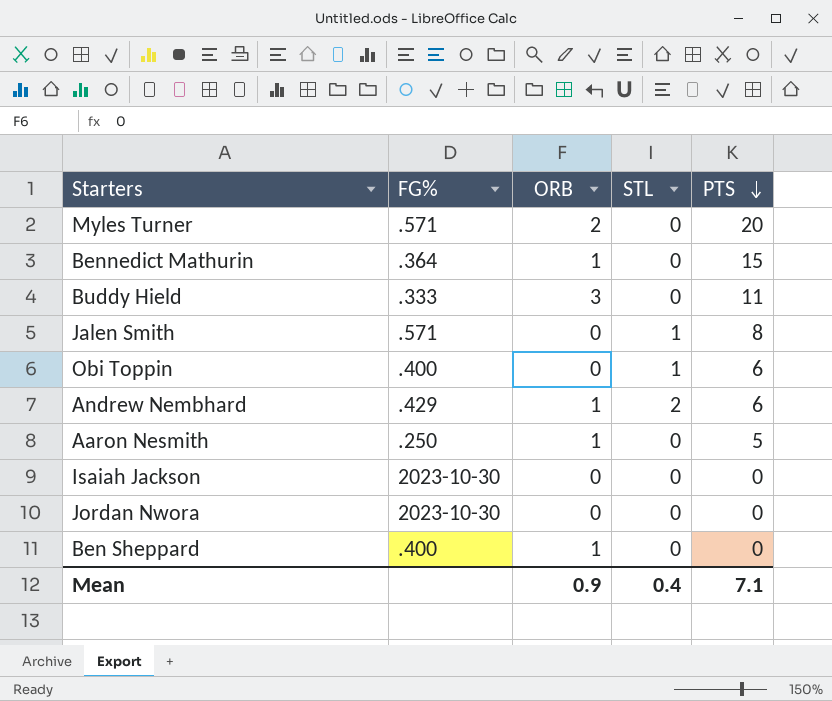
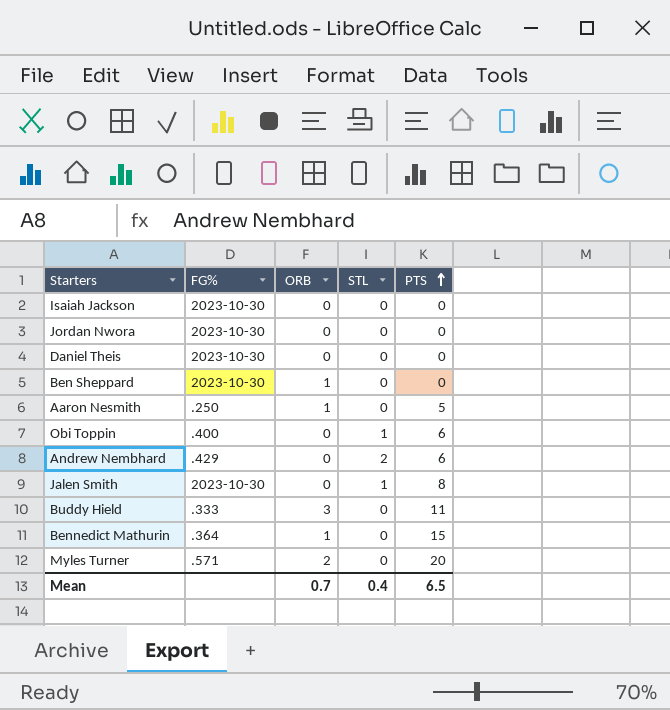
row order: PTS descending -> PTS ascending
row Daniel Theis: none -> 2023-10-30 | 0 | 0 | 0
Ben Sheppard | FG%: .400 -> 2023-10-30
Andrew Nembhard | ORB: 1 -> 0
Jalen Smith | FG%: .571 -> 2023-10-30
Mean | ORB: 0.9 -> 0.7
Mean | PTS: 7.1 -> 6.5

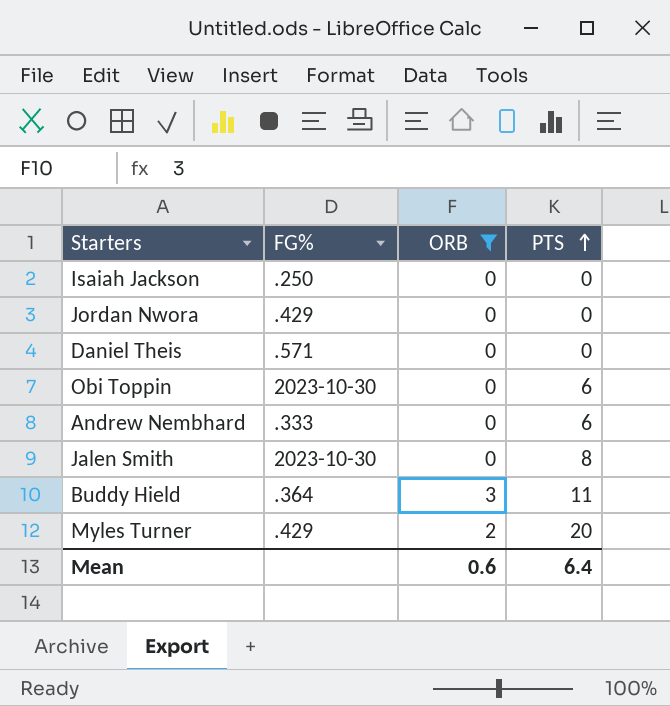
filter: none -> ORB != 1
column STL | position: 4 -> none
Isaiah Jackson | FG%: 2023-10-30 -> .250
Jordan Nwora | FG%: 2023-10-30 -> .429
Daniel Theis | FG%: 2023-10-30 -> .571
Obi Toppin | FG%: .400 -> 2023-10-30
Andrew Nembhard | FG%: .429 -> .333
Buddy Hield | FG%: .333 -> .364
Myles Turner | FG%: .571 -> .429
Mean | ORB: 0.7 -> 0.6
Mean | PTS: 6.5 -> 6.4

